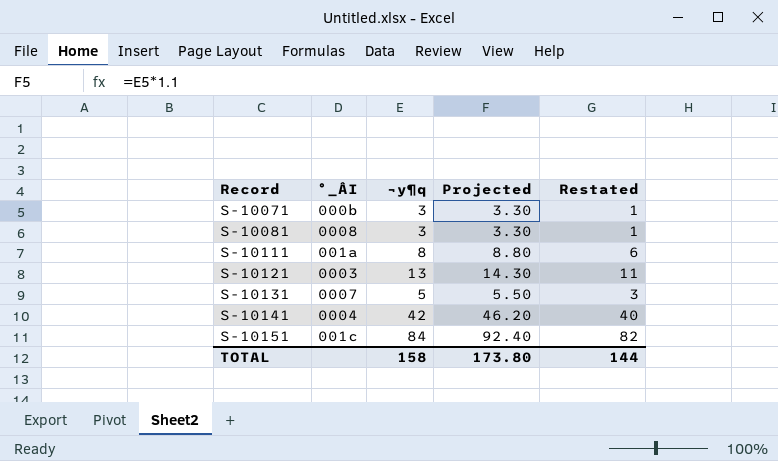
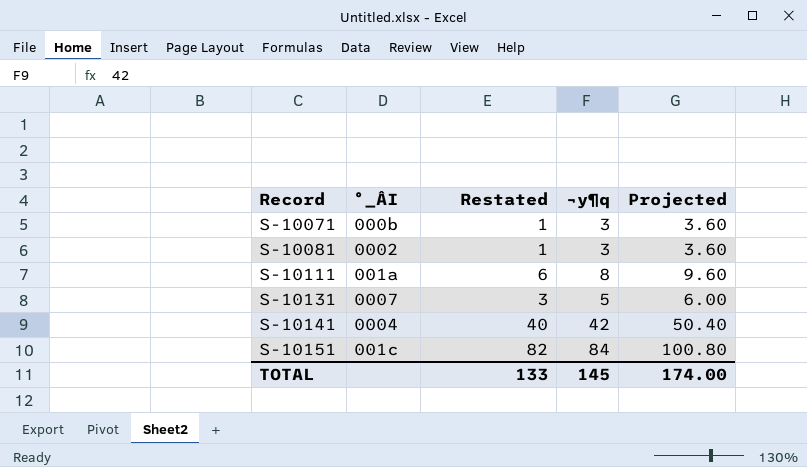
column Restated | position: 5 -> 3
column Projected | formula: [¬y¶q] * 1.1 -> [¬y¶q] * 1.2
row S-10121: 0003 | 13 | 14.30 | 11 -> none
S-10081 | °_ÂI: 0008 -> 0002
TOTAL | Restated: 144 -> 133
TOTAL | ¬y¶q: 158 -> 145
TOTAL | Projected: 173.80 -> 174.00

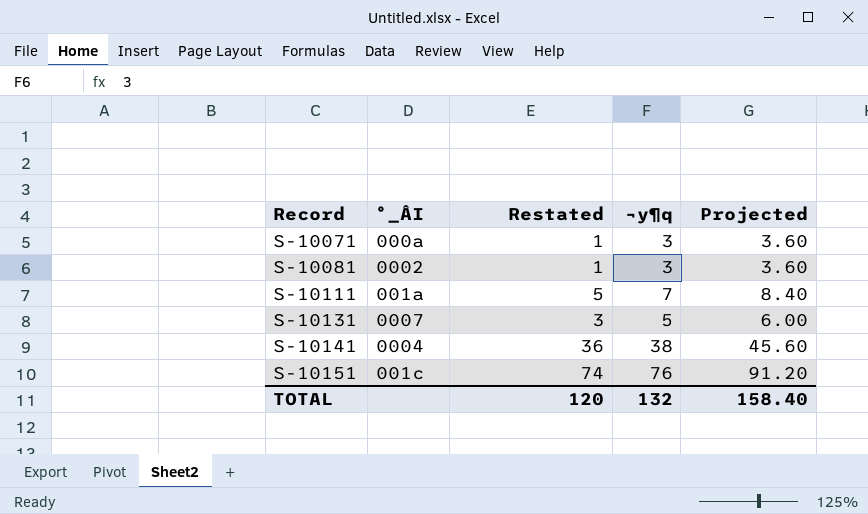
S-10071 | °_ÂI: 000b -> 000a
S-10111 | Restated: 6 -> 5
S-10111 | ¬y¶q: 8 -> 7
S-10111 | Projected: 9.60 -> 8.40
S-10141 | Restated: 40 -> 36
S-10141 | ¬y¶q: 42 -> 38
S-10141 | Projected: 50.40 -> 45.60
S-10151 | Restated: 82 -> 74
S-10151 | ¬y¶q: 84 -> 76
S-10151 | Projected: 100.80 -> 91.20
TOTAL | Restated: 133 -> 120
TOTAL | ¬y¶q: 145 -> 132
TOTAL | Projected: 174.00 -> 158.40

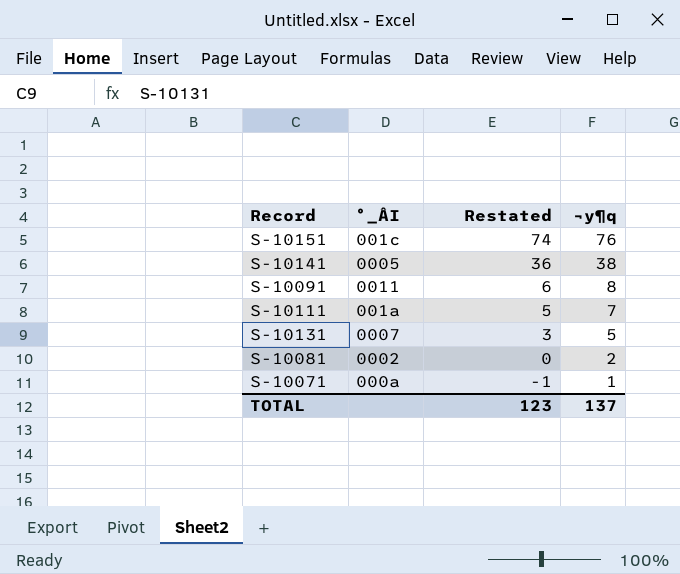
row order: Record ascending -> Restated descending
column Projected | formula: [¬y¶q] * 1.2 -> none
S-10141 | °_ÂI: 0004 -> 0005
row S-10091: none -> 0011 | 6 | 8
S-10081 | Restated: 1 -> 0
S-10081 | ¬y¶q: 3 -> 2
S-10071 | Restated: 1 -> -1
S-10071 | ¬y¶q: 3 -> 1
TOTAL | Restated: 120 -> 123
TOTAL | ¬y¶q: 132 -> 137

